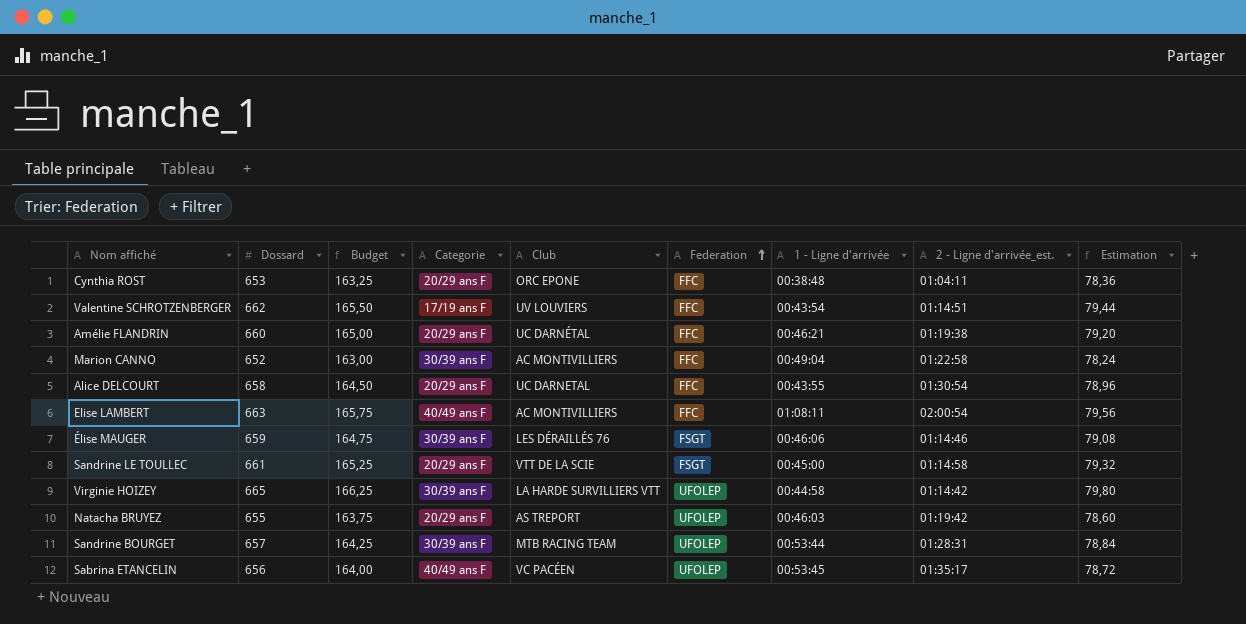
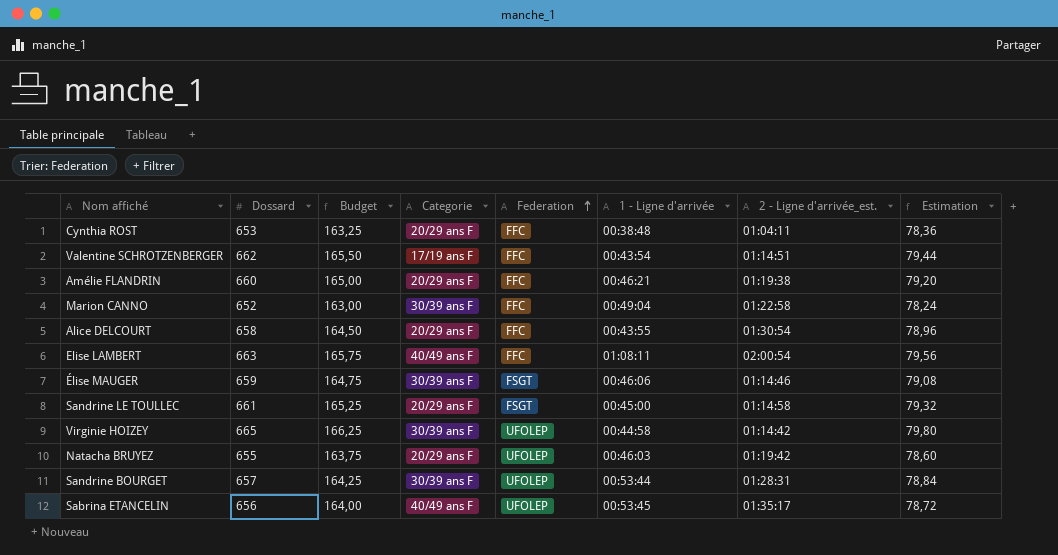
column Club | position: 5 -> none

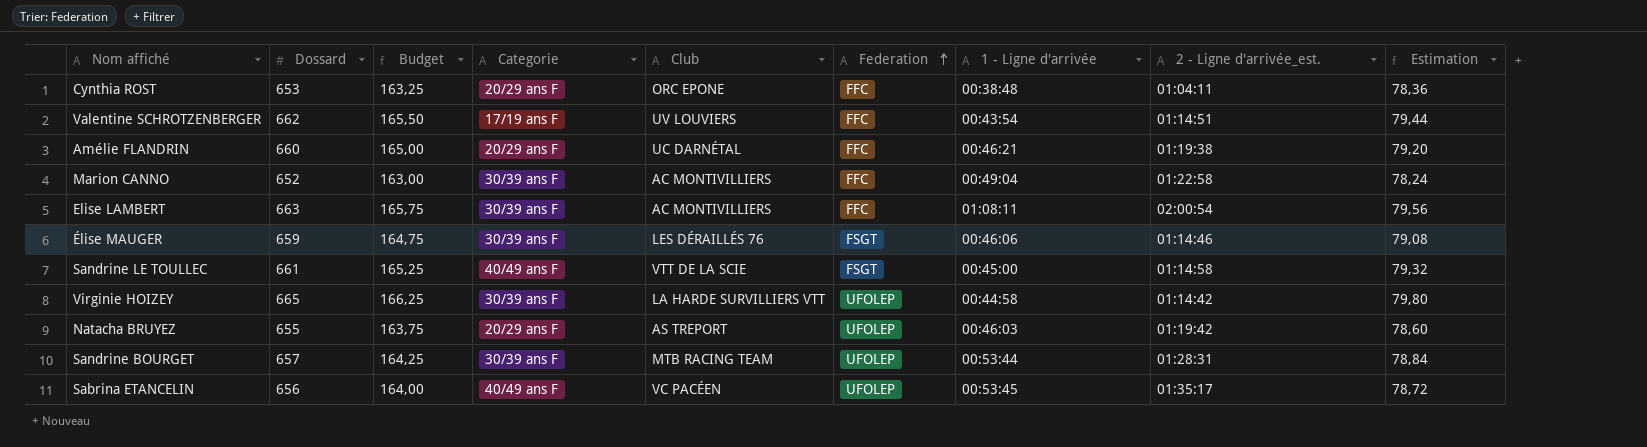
column Club | position: none -> 5
row Alice DELCOURT: 658 | 164,50 | 20/29 ans F | FFC | 00:43:55 | 01:30:54 | 78,96 -> none
Elise LAMBERT | Categorie: 40/49 ans F -> 30/39 ans F
Sandrine LE TOULLEC | Categorie: 20/29 ans F -> 40/49 ans F

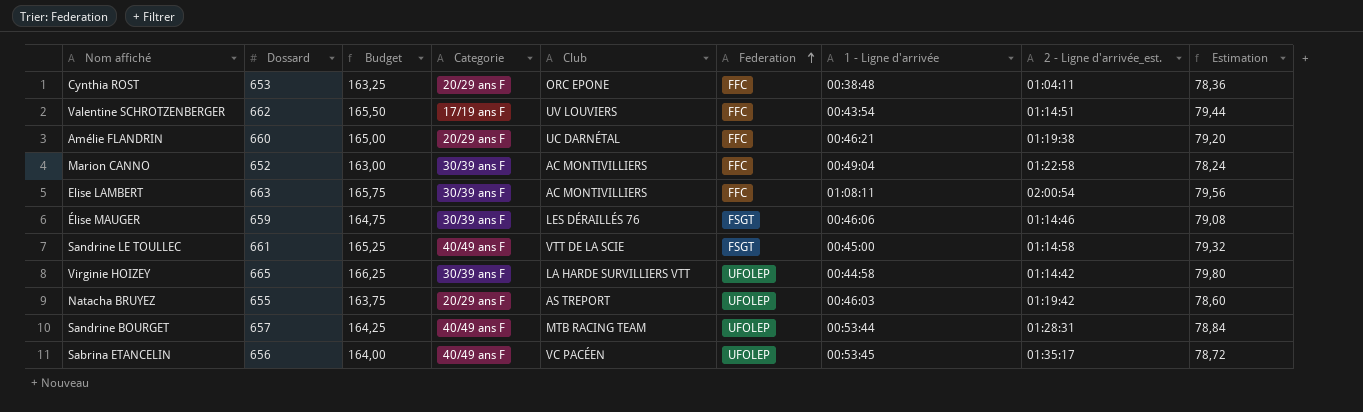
Sandrine BOURGET | Categorie: 30/39 ans F -> 40/49 ans F

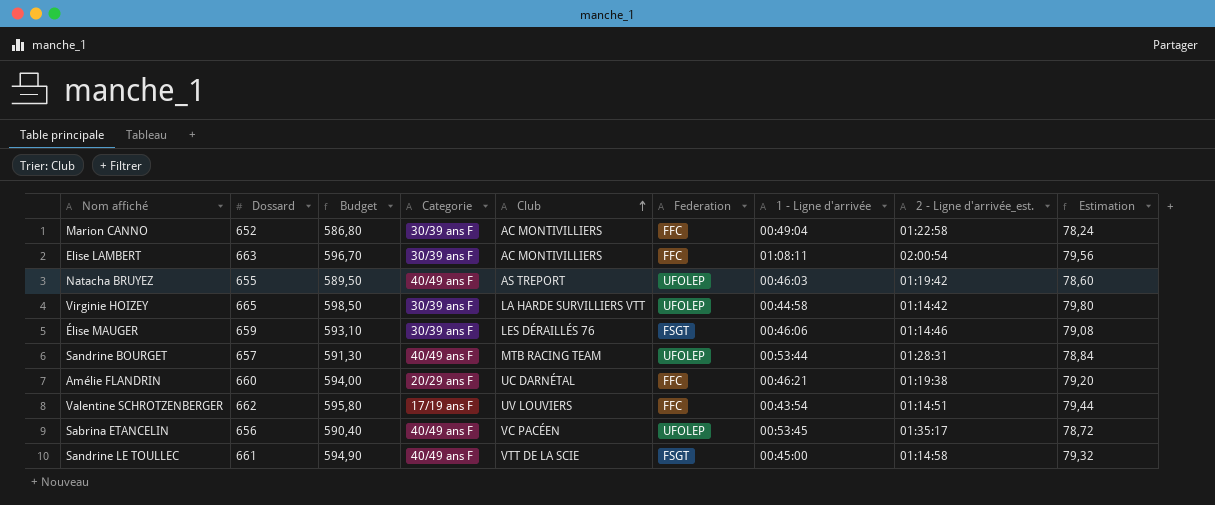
row order: Federation ascending -> Club ascending
column Budget | formula: [Dossard] * 0,25 -> [Dossard] * 0,9
row Cynthia ROST: 653 | 163,25 | 20/29 ans F | ORC EPONE | FFC | 00:38:48 | 01:04:11 | 78,36 -> none
Natacha BRUYEZ | Categorie: 20/29 ans F -> 40/49 ans F

